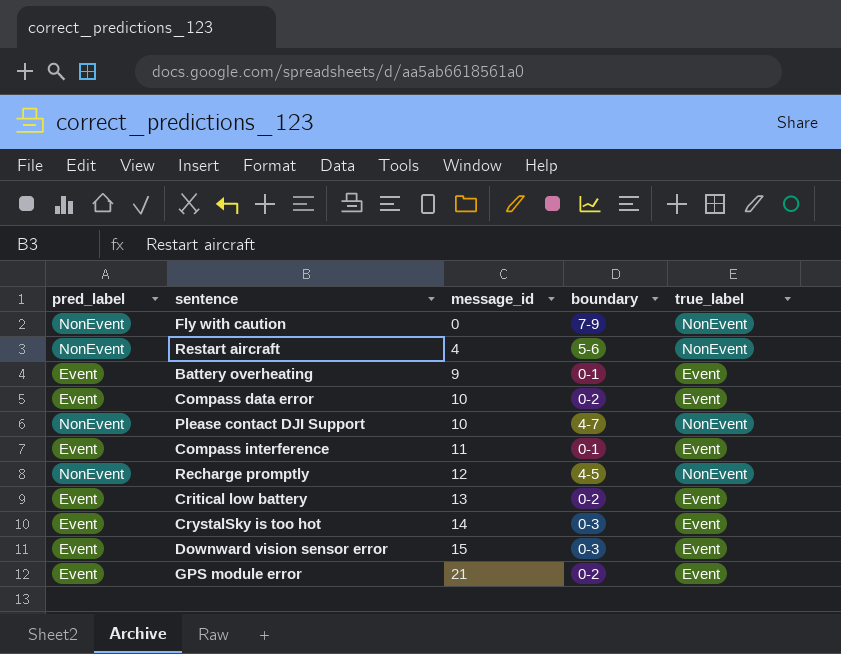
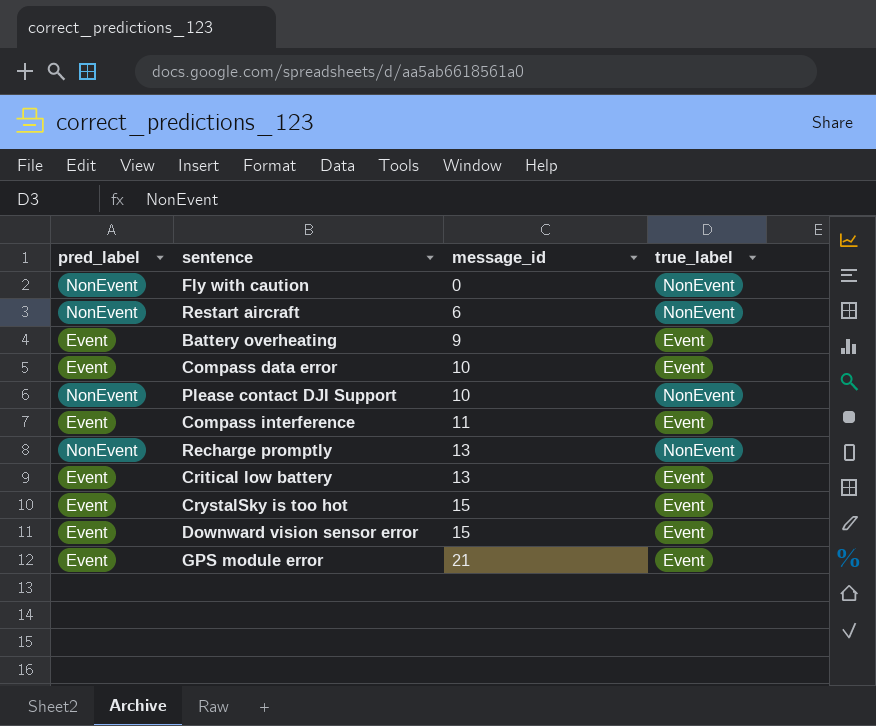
column boundary | position: 4 -> none
Restart aircraft | message_id: 4 -> 6
Recharge promptly | message_id: 12 -> 13
CrystalSky is too hot | message_id: 14 -> 15

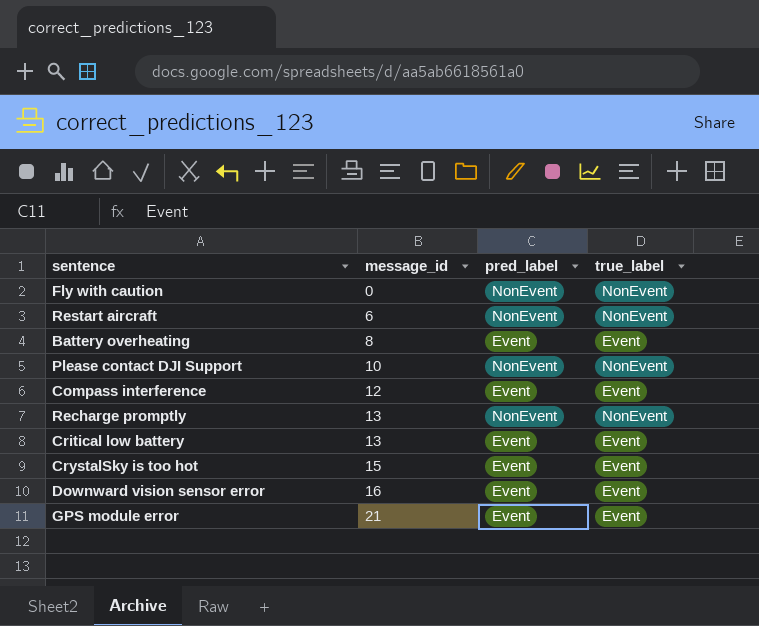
column pred_label | position: 1 -> 3
row Compass data error: Event | 10 | Event -> none
Battery overheating | message_id: 9 -> 8
Compass interference | message_id: 11 -> 12
Downward vision sensor error | message_id: 15 -> 16

